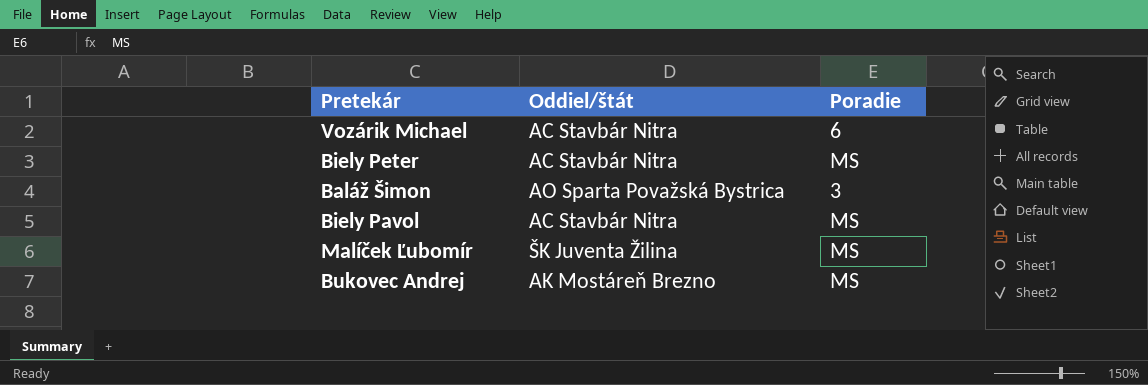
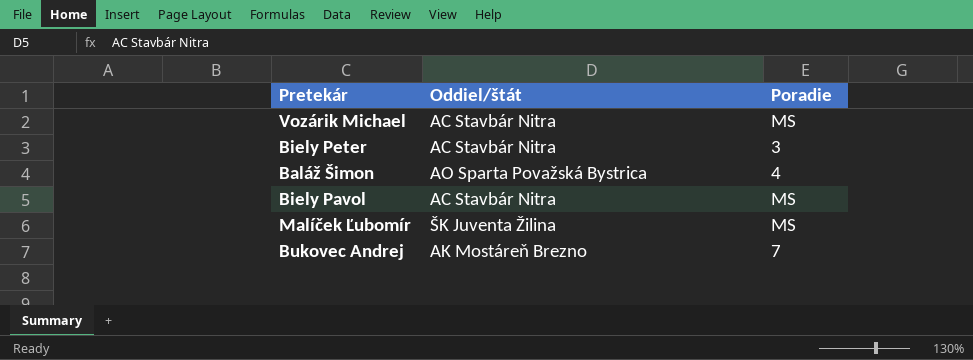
Vozárik Michael | Poradie: 6 -> MS
Biely Peter | Poradie: MS -> 3
Baláž Šimon | Poradie: 3 -> 4
Bukovec Andrej | Poradie: MS -> 7

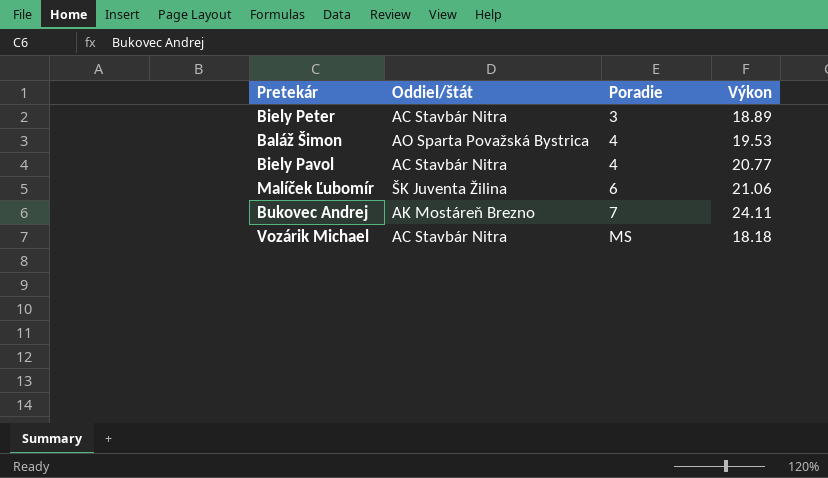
row order: none -> Poradie ascending
column Výkon | position: none -> 4
Biely Pavol | Poradie: MS -> 4
Malíček Ľubomír | Poradie: MS -> 6

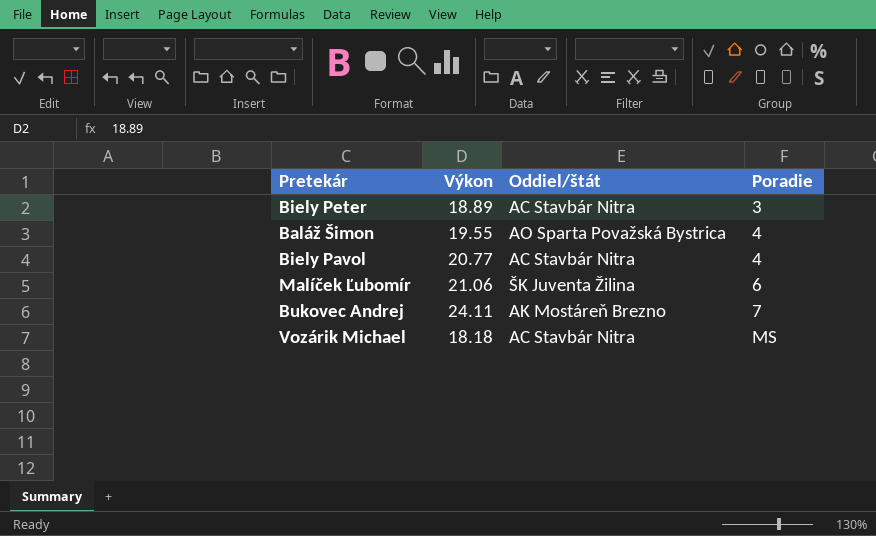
column Výkon | position: 4 -> 2
Baláž Šimon | Výkon: 19.53 -> 19.55

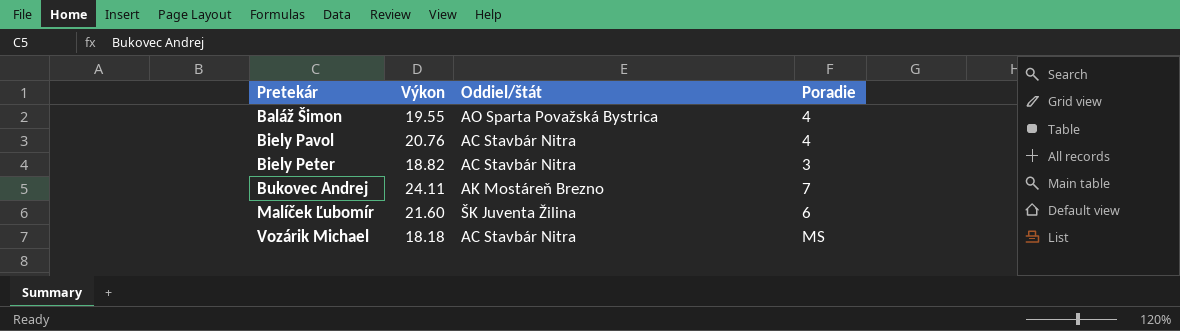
row order: Poradie ascending -> Pretekár ascending
Biely Pavol | Výkon: 20.77 -> 20.76
Biely Peter | Výkon: 18.89 -> 18.82
Malíček Ľubomír | Výkon: 21.06 -> 21.60

